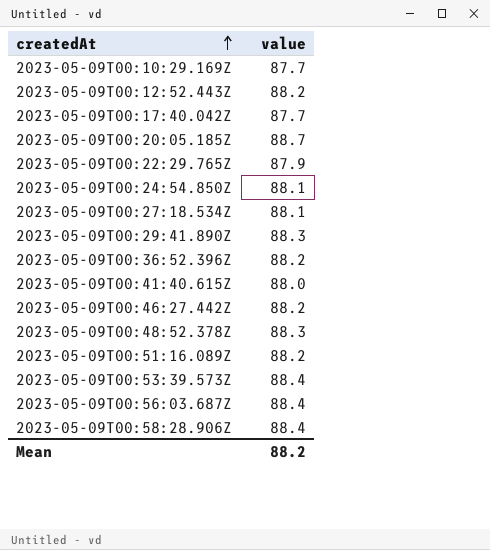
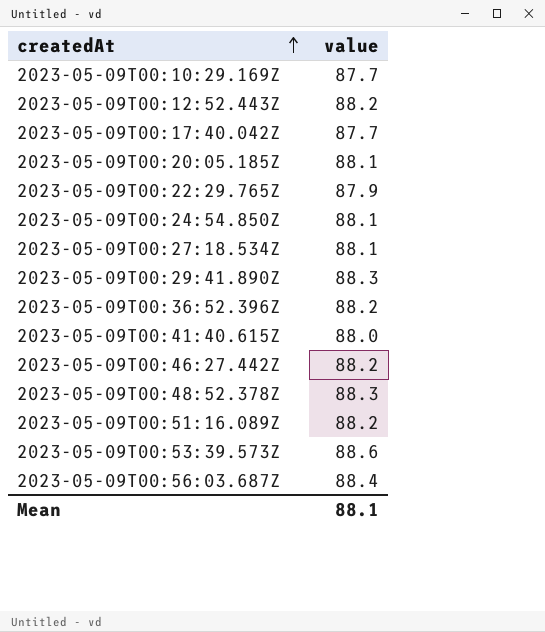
row 2023-05-09T00:58:28.906Z: 88.4 -> none
2023-05-09T00:20:05.185Z | value: 88.7 -> 88.1
2023-05-09T00:53:39.573Z | value: 88.4 -> 88.6
Mean | value: 88.2 -> 88.1

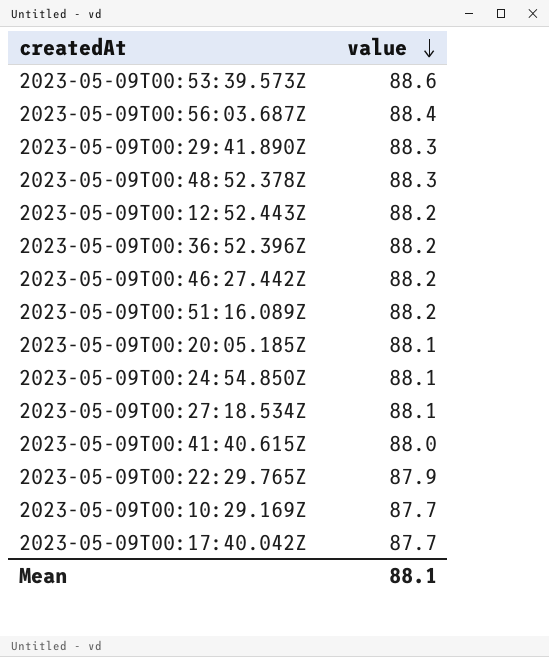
row order: createdAt ascending -> value descending

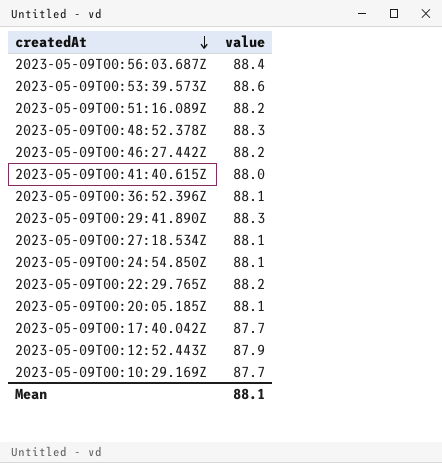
row order: value descending -> createdAt descending
2023-05-09T00:36:52.396Z | value: 88.2 -> 88.1
2023-05-09T00:22:29.765Z | value: 87.9 -> 88.2
2023-05-09T00:12:52.443Z | value: 88.2 -> 87.9

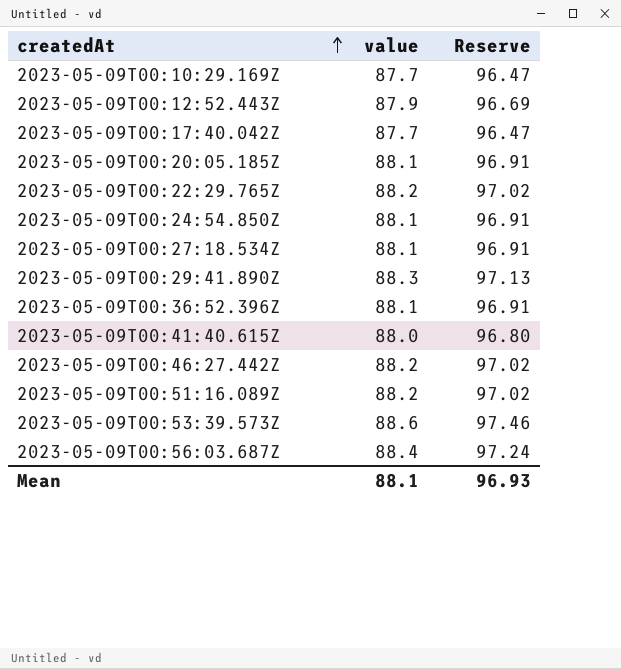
row order: createdAt descending -> createdAt ascending
column Reserve | formula: none -> [value] * 1.1
row 2023-05-09T00:48:52.378Z: 88.3 -> none

